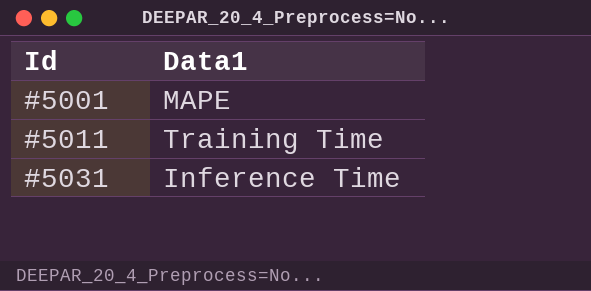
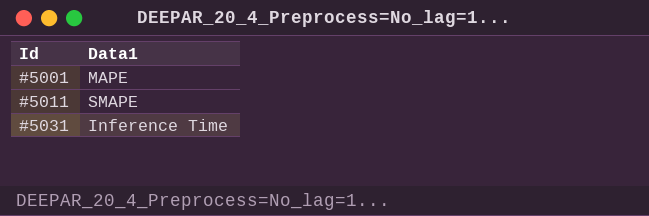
#5011 | Data1: Training Time -> SMAPE

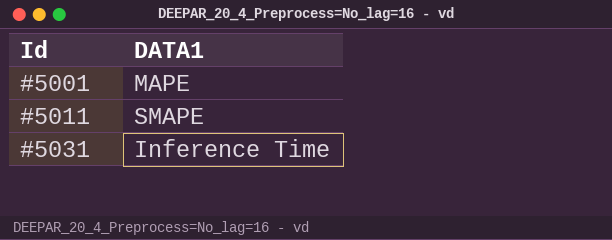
column name: Data1 -> DATA1

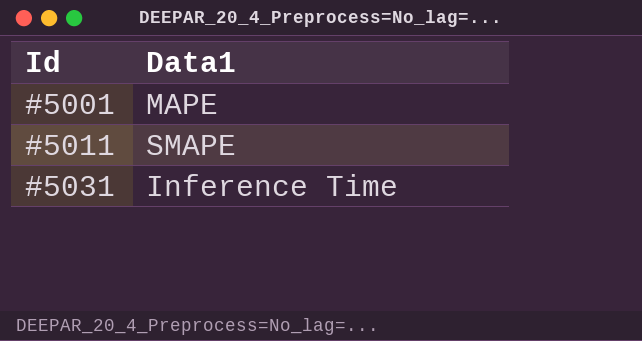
column name: DATA1 -> Data1

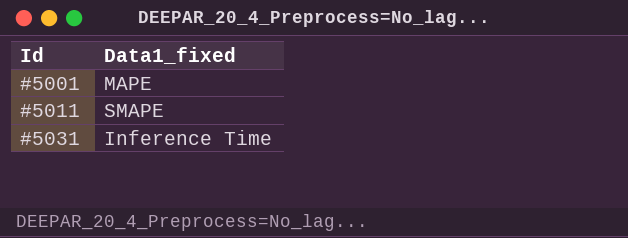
column name: Data1 -> Data1_fixed

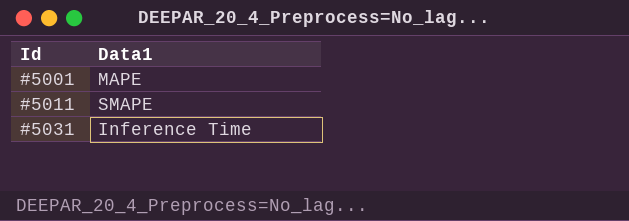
column name: Data1_fixed -> Data1

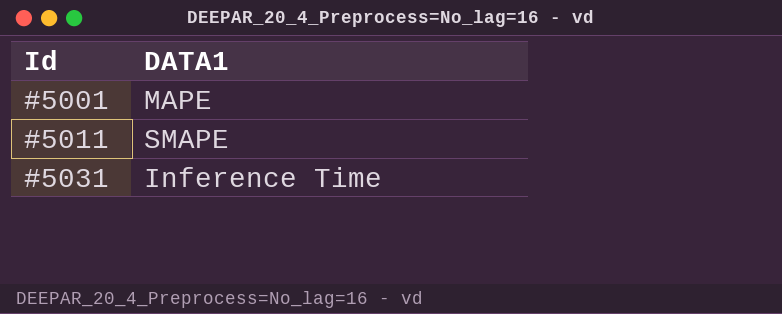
column name: Data1 -> DATA1

